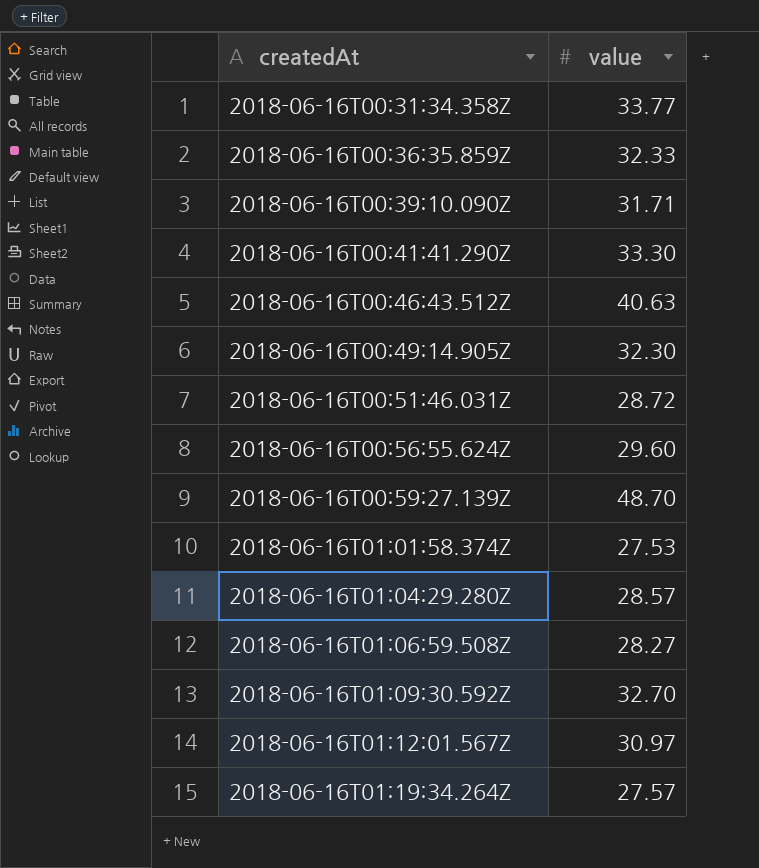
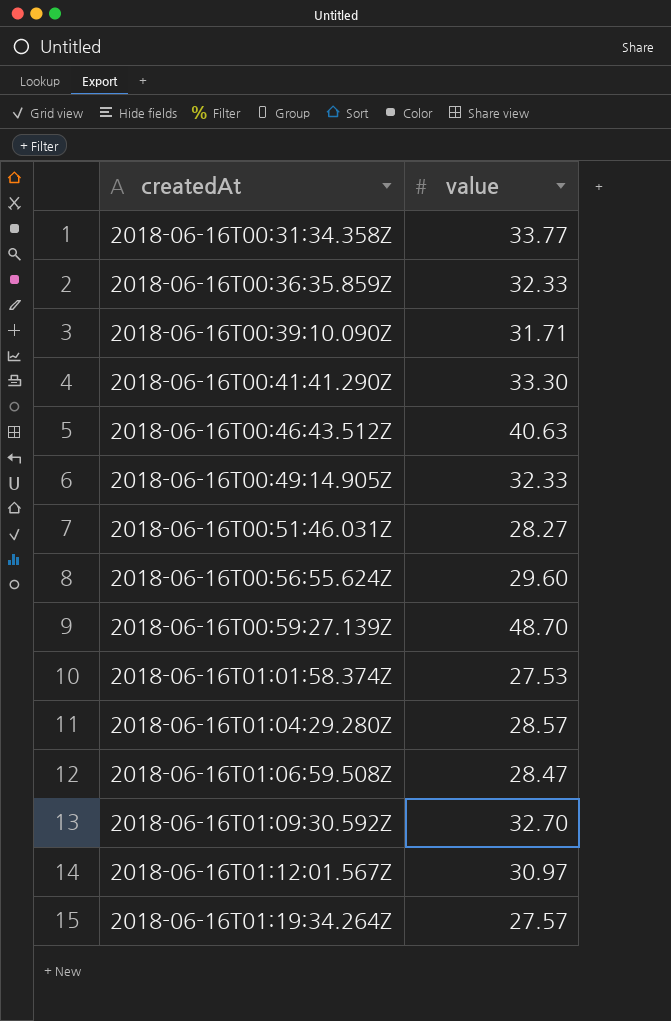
2018-06-16T00:49:14.905Z | value: 32.30 -> 32.33
2018-06-16T00:51:46.031Z | value: 28.72 -> 28.27
2018-06-16T01:06:59.508Z | value: 28.27 -> 28.47

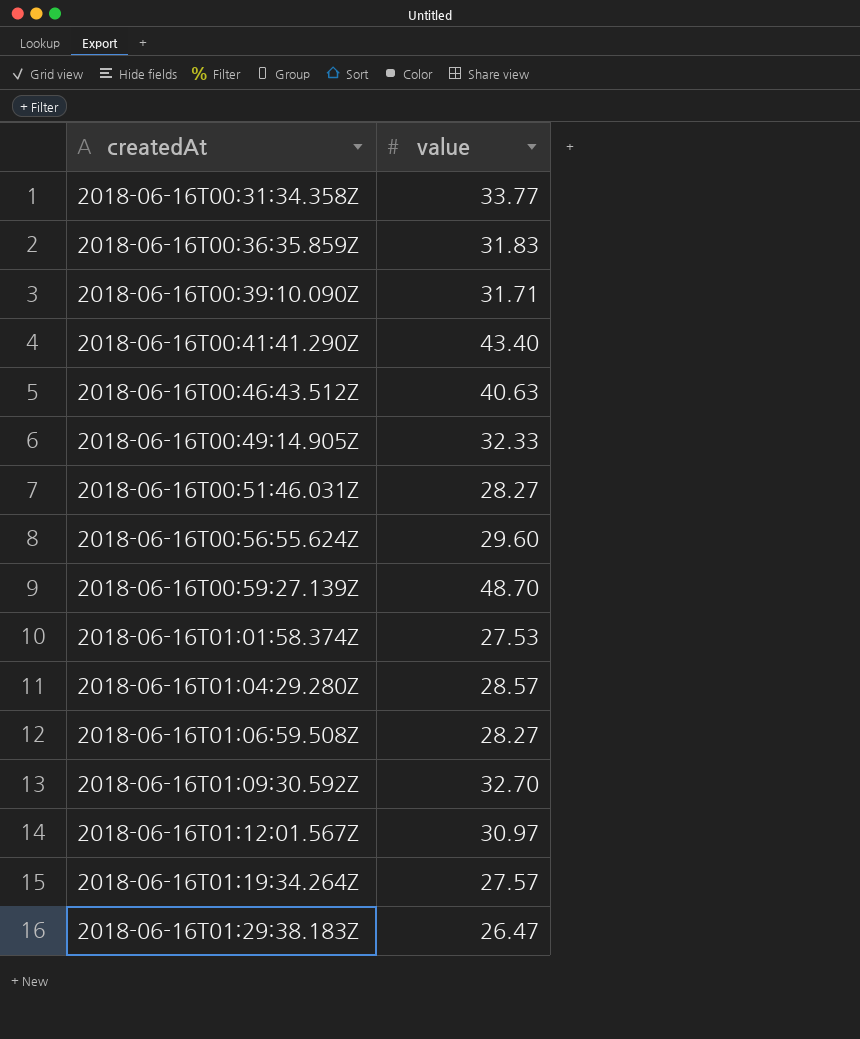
2018-06-16T00:36:35.859Z | value: 32.33 -> 31.83
2018-06-16T00:41:41.290Z | value: 33.30 -> 43.40
2018-06-16T01:06:59.508Z | value: 28.47 -> 28.27
row 2018-06-16T01:29:38.183Z: none -> 26.47

